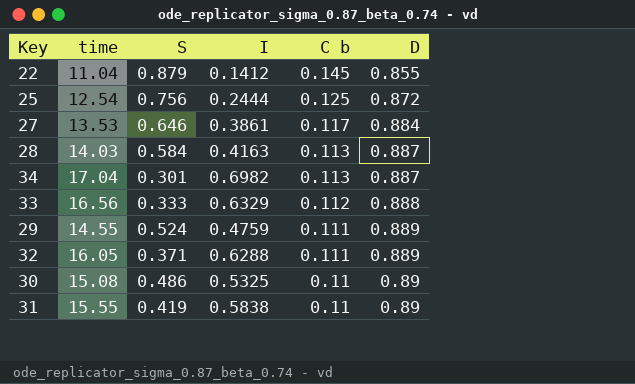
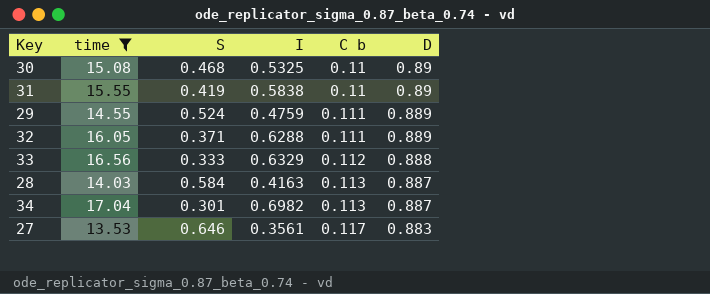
filter: none -> time >= 13.53
row order: C b descending -> C b ascending
30 | S: 0.486 -> 0.468
27 | I: 0.3861 -> 0.3561
27 | D: 0.884 -> 0.883

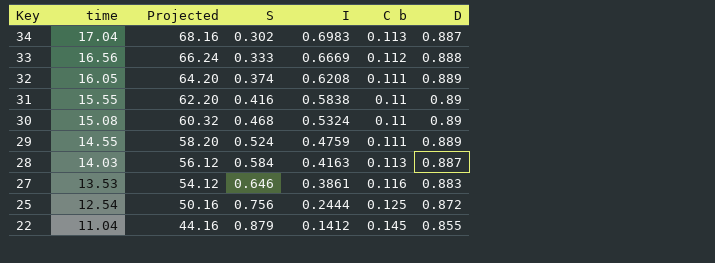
filter: time >= 13.53 -> none
row order: C b ascending -> Key descending
column Projected | formula: none -> [time] * 4
34 | S: 0.301 -> 0.302
34 | I: 0.6982 -> 0.6983
33 | I: 0.6329 -> 0.6669
32 | S: 0.371 -> 0.374
32 | I: 0.6288 -> 0.6208
31 | S: 0.419 -> 0.416
30 | I: 0.5325 -> 0.5324
27 | I: 0.3561 -> 0.3861
27 | C b: 0.117 -> 0.116

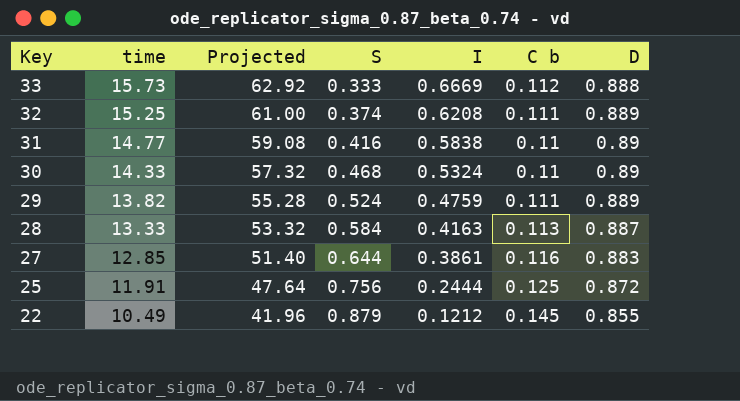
row 34: 17.04 | 68.16 | 0.302 | 0.6983 | 0.113 | 0.887 -> none
33 | time: 16.56 -> 15.73
33 | Projected: 66.24 -> 62.92
32 | time: 16.05 -> 15.25
32 | Projected: 64.20 -> 61.00
31 | time: 15.55 -> 14.77
31 | Projected: 62.20 -> 59.08
30 | time: 15.08 -> 14.33
30 | Projected: 60.32 -> 57.32
29 | time: 14.55 -> 13.82
29 | Projected: 58.20 -> 55.28
28 | time: 14.03 -> 13.33
28 | Projected: 56.12 -> 53.32
27 | time: 13.53 -> 12.85
27 | Projected: 54.12 -> 51.40
27 | S: 0.646 -> 0.644
25 | time: 12.54 -> 11.91
25 | Projected: 50.16 -> 47.64
22 | time: 11.04 -> 10.49
22 | Projected: 44.16 -> 41.96
22 | I: 0.1412 -> 0.1212

